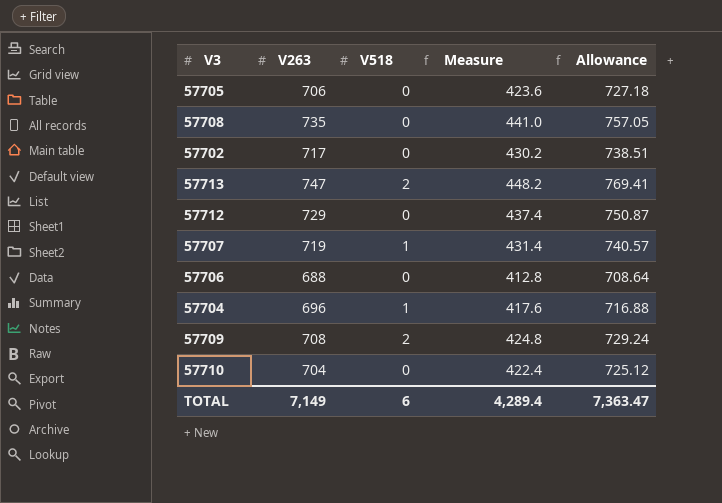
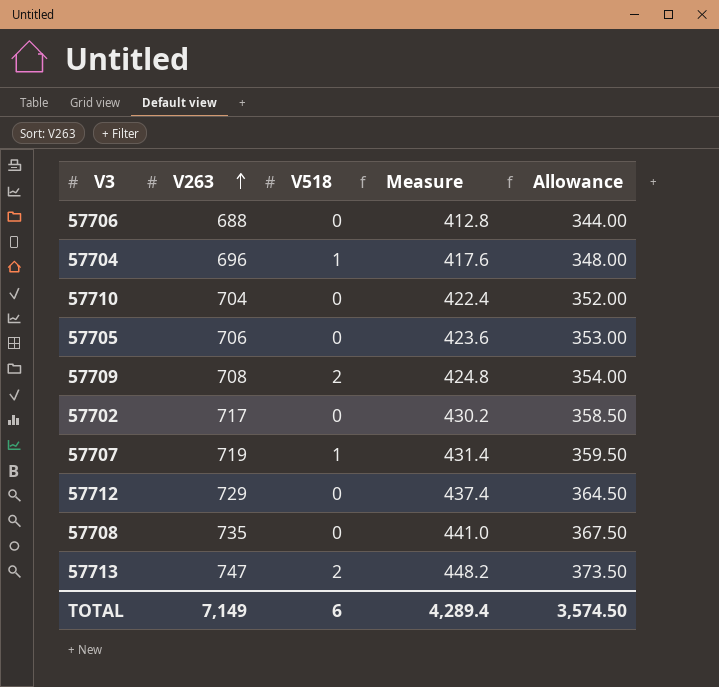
row order: none -> V263 ascending
column Allowance | formula: [V263] * 1.03 -> [V263] * 0.5
TOTAL | Allowance: 7,363.47 -> 3,574.50

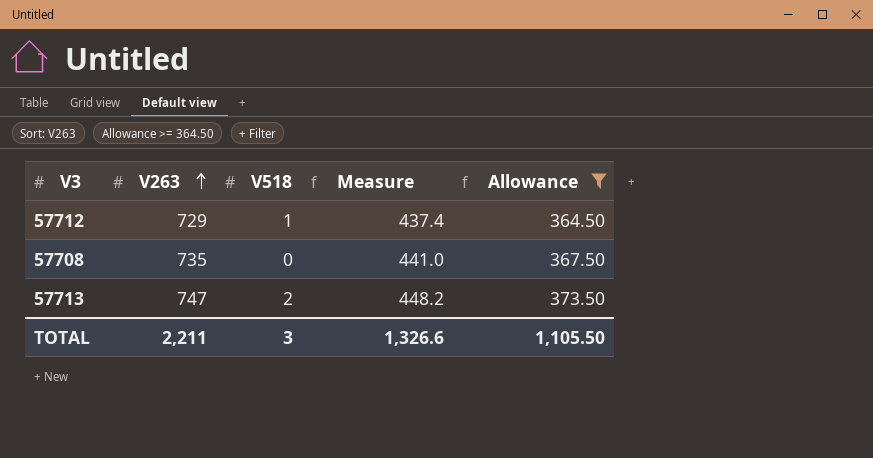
filter: none -> Allowance >= 364.50
57712 | V518: 0 -> 1
TOTAL | V263: 7,149 -> 2,211
TOTAL | V518: 6 -> 3
TOTAL | Measure: 4,289.4 -> 1,326.6
TOTAL | Allowance: 3,574.50 -> 1,105.50

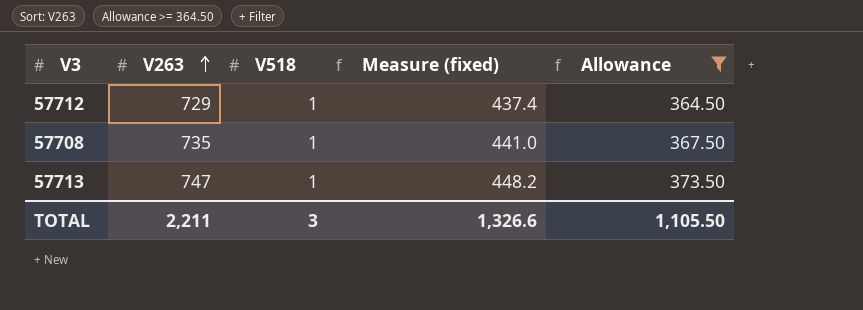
column name: Measure -> Measure (fixed)
57708 | V518: 0 -> 1
57713 | V518: 2 -> 1

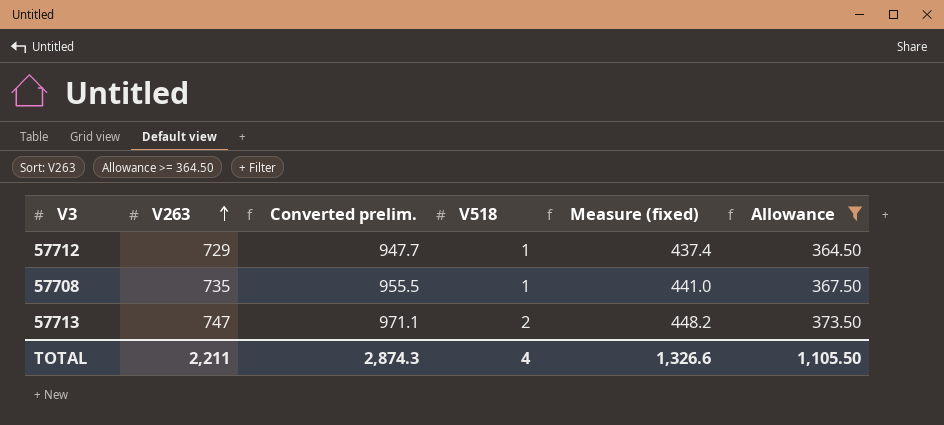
column Converted prelim. | formula: none -> [V263] * 1.3
57713 | V518: 1 -> 2
TOTAL | V518: 3 -> 4

